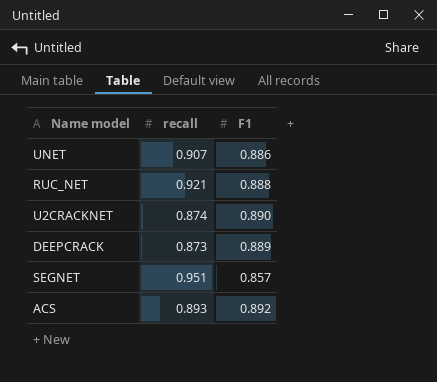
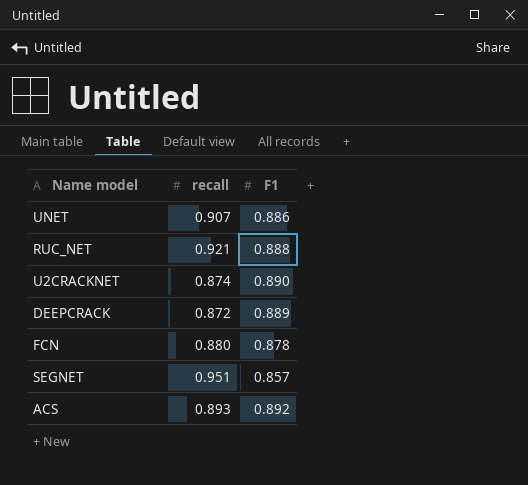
DEEPCRACK | recall: 0.873 -> 0.872
row FCN: none -> 0.880 | 0.878

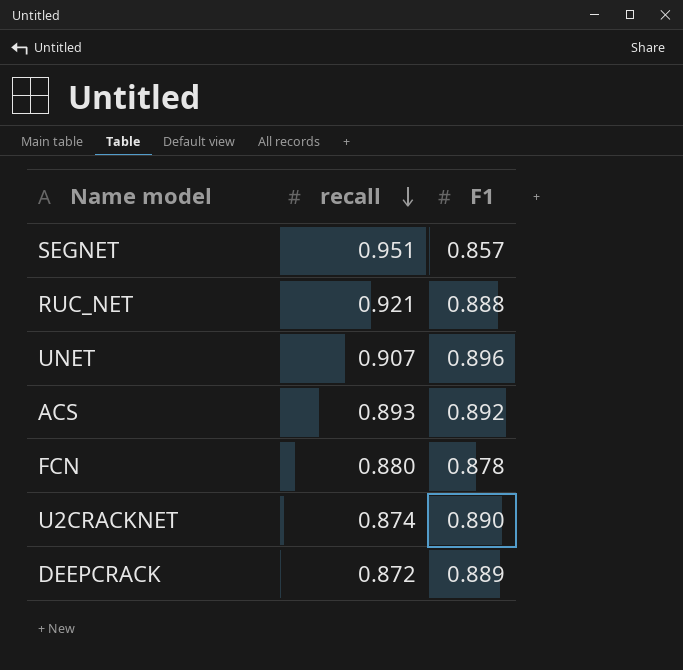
row order: none -> recall descending
UNET | F1: 0.886 -> 0.896

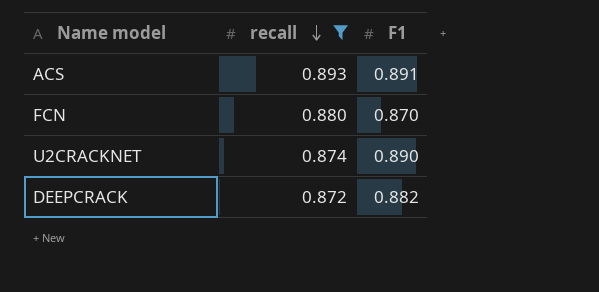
filter: none -> recall <= 0.893
ACS | F1: 0.892 -> 0.891
FCN | F1: 0.878 -> 0.870
DEEPCRACK | F1: 0.889 -> 0.882

